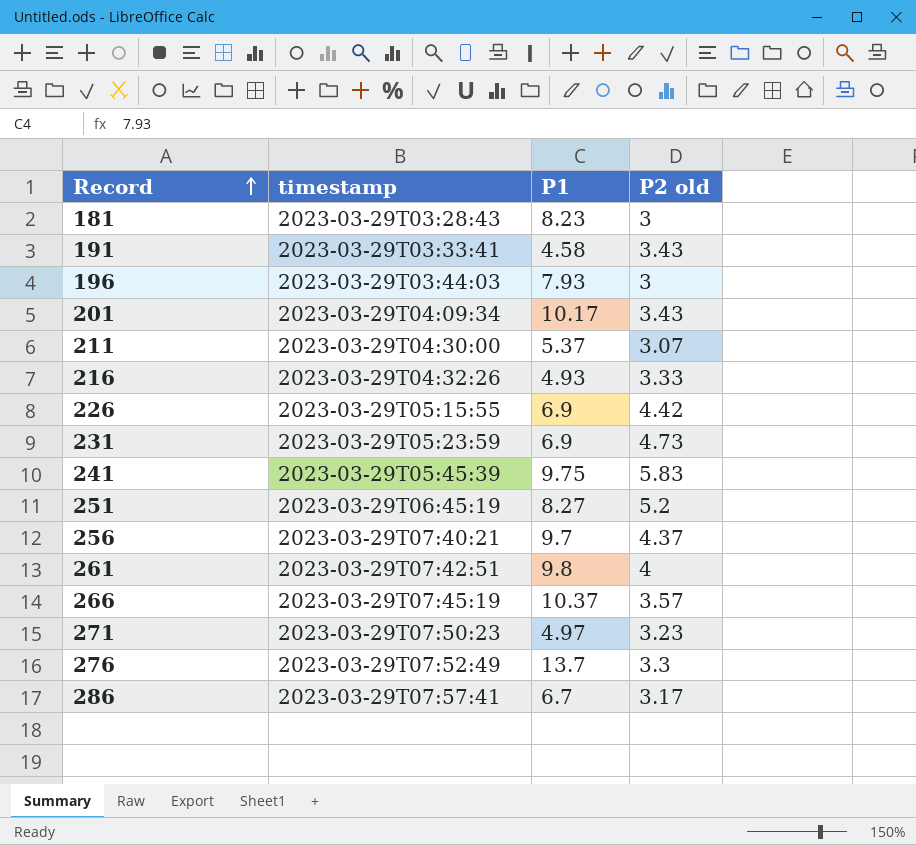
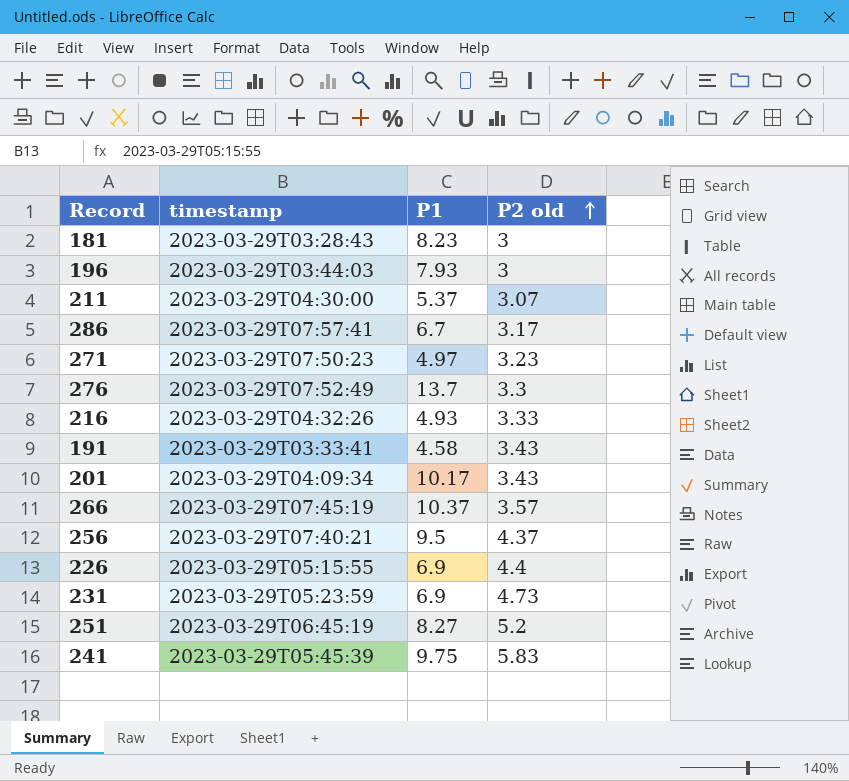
row order: Record ascending -> P2 old ascending
row 261: 2023-03-29T07:42:51 | 9.8 | 4 -> none
256 | P1: 9.7 -> 9.5
226 | P2 old: 4.42 -> 4.4

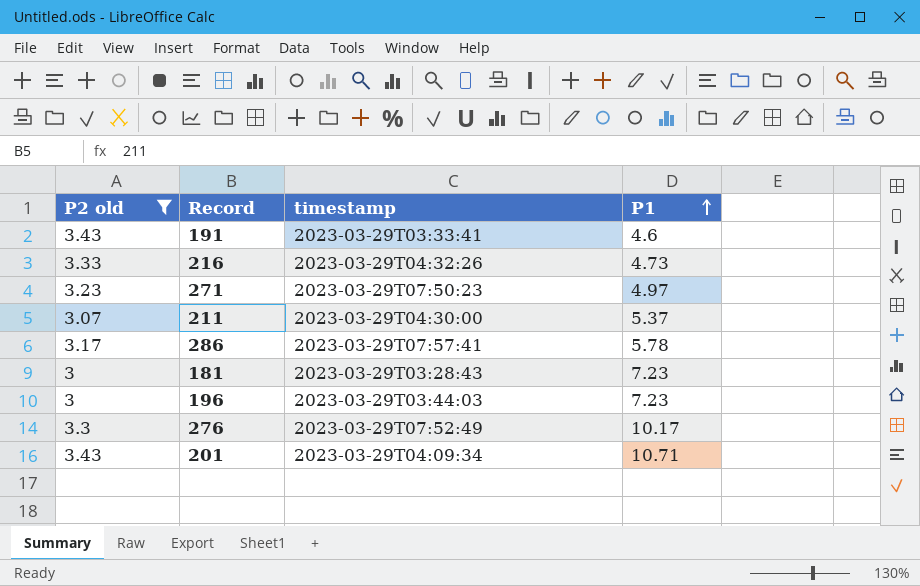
filter: none -> P2 old <= 3.43
row order: P2 old ascending -> P1 ascending
column P2 old | position: 4 -> 1
191 | P1: 4.58 -> 4.6
216 | P1: 4.93 -> 4.73
286 | P1: 6.7 -> 5.78
181 | P1: 8.23 -> 7.23
196 | P1: 7.93 -> 7.23
276 | P1: 13.7 -> 10.17
201 | P1: 10.17 -> 10.71

